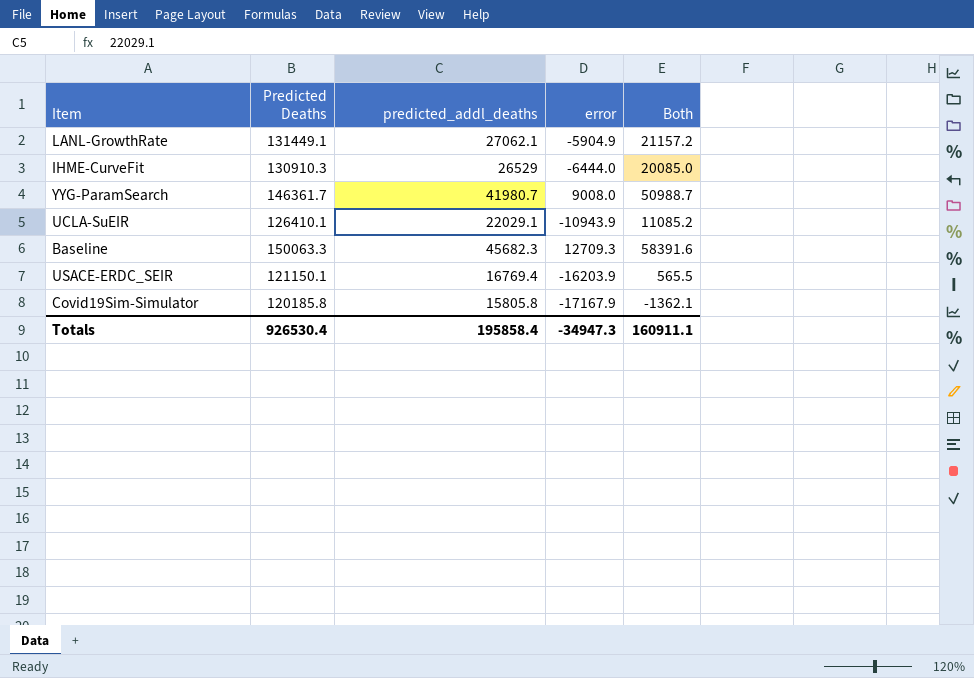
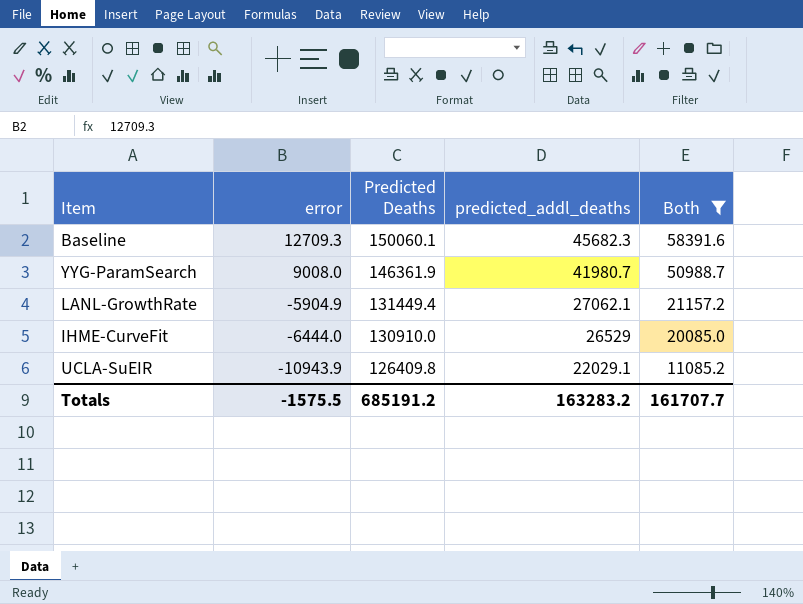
filter: none -> Both >= 11085.2
row order: none -> error descending
column error | position: 4 -> 2
Baseline | Predicted Deaths: 150063.3 -> 150060.1
YYG-ParamSearch | Predicted Deaths: 146361.7 -> 146361.9
LANL-GrowthRate | Predicted Deaths: 131449.1 -> 131449.4
IHME-CurveFit | Predicted Deaths: 130910.3 -> 130910.0
UCLA-SuEIR | Predicted Deaths: 126410.1 -> 126409.8
Totals | error: -34947.3 -> -1575.5
Totals | Predicted Deaths: 926530.4 -> 685191.2
Totals | predicted_addl_deaths: 195858.4 -> 163283.2
Totals | Both: 160911.1 -> 161707.7

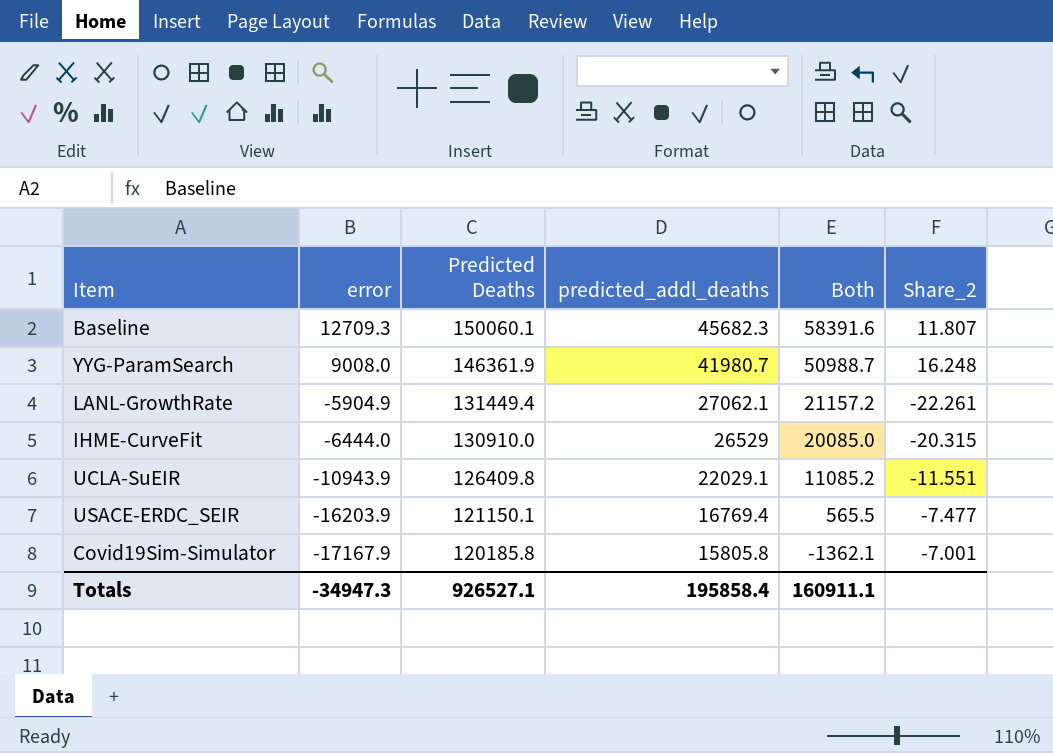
filter: Both >= 11085.2 -> none
column Share_2 | formula: none -> [Predicted Deaths] / [error]
Totals | error: -1575.5 -> -34947.3
Totals | Predicted Deaths: 685191.2 -> 926527.1
Totals | predicted_addl_deaths: 163283.2 -> 195858.4
Totals | Both: 161707.7 -> 160911.1

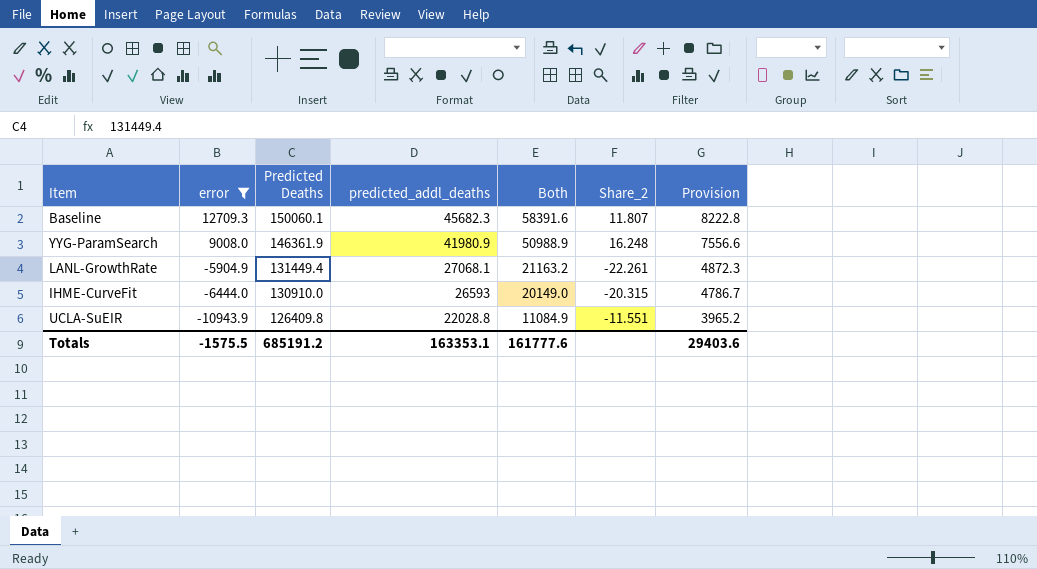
filter: none -> error >= -10943.9
column Provision | formula: none -> [predicted_addl_deaths] * 0.18
YYG-ParamSearch | predicted_addl_deaths: 41980.7 -> 41980.9
YYG-ParamSearch | Both: 50988.7 -> 50988.9
LANL-GrowthRate | predicted_addl_deaths: 27062.1 -> 27068.1
LANL-GrowthRate | Both: 21157.2 -> 21163.2
IHME-CurveFit | predicted_addl_deaths: 26529 -> 26593
IHME-CurveFit | Both: 20085.0 -> 20149.0
UCLA-SuEIR | predicted_addl_deaths: 22029.1 -> 22028.8
UCLA-SuEIR | Both: 11085.2 -> 11084.9
Totals | error: -34947.3 -> -1575.5
Totals | Predicted Deaths: 926527.1 -> 685191.2
Totals | predicted_addl_deaths: 195858.4 -> 163353.1
Totals | Both: 160911.1 -> 161777.6

